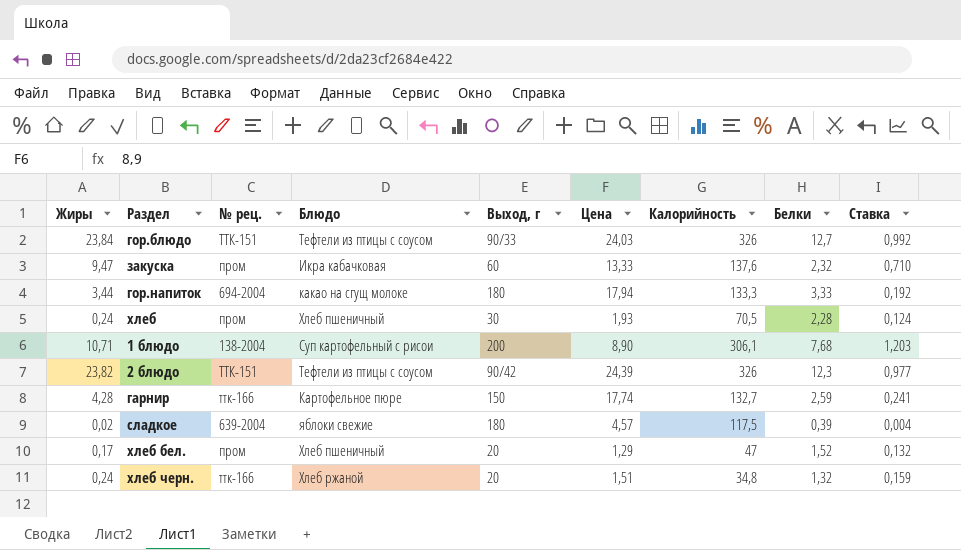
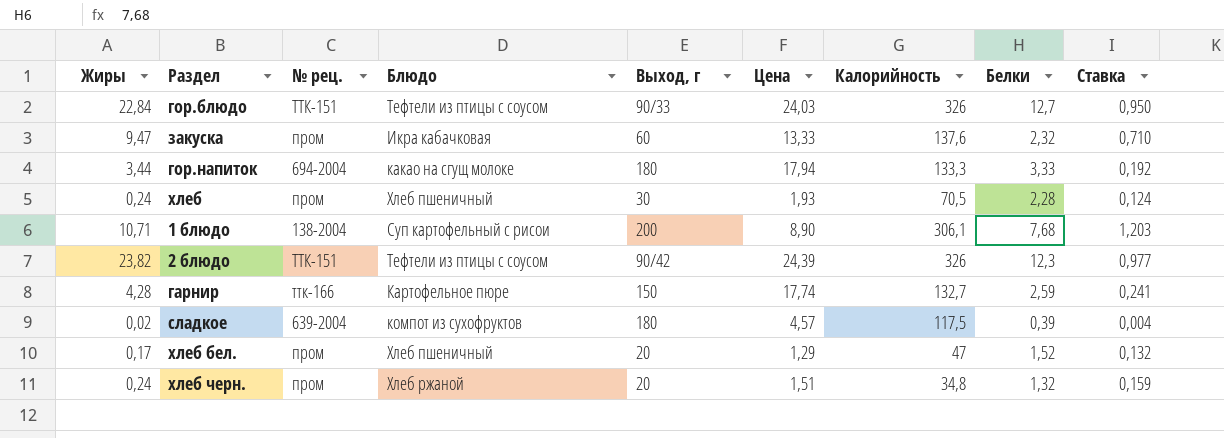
гор.блюдо | Жиры: 23,84 -> 22,84
гор.блюдо | Ставка: 0,992 -> 0,950
сладкое | Блюдо: яблоки свежие -> компот из сухофруктов
хлеб черн. | № рец.: ттк-166 -> пром

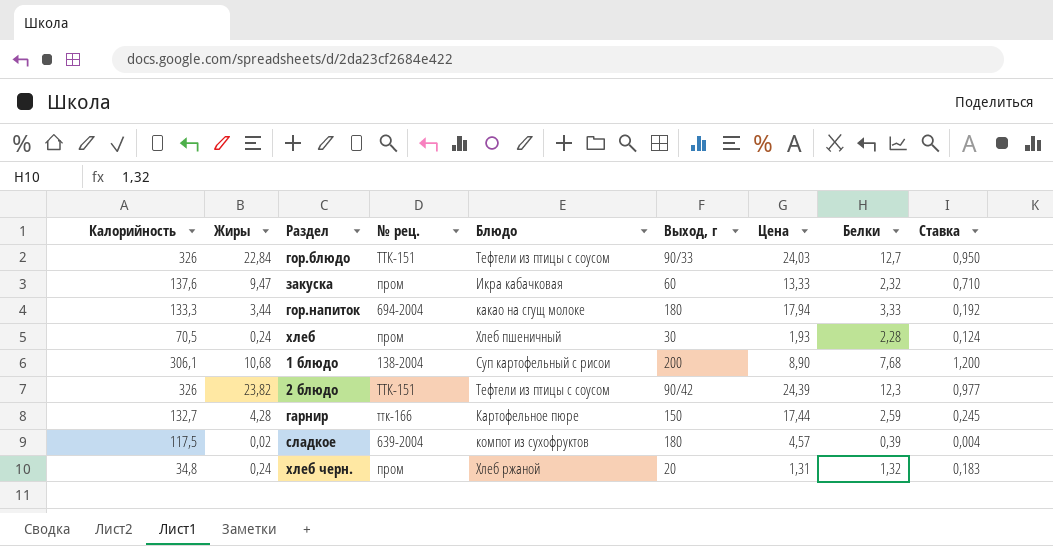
column Калорийность | position: 7 -> 1
row хлеб бел.: 0,17 | пром | Хлеб пшеничный | 20 | 1,29 | 47 | 1,52 | 0,132 -> none
1 блюдо | Жиры: 10,71 -> 10,68
1 блюдо | Ставка: 1,203 -> 1,200
гарнир | Цена: 17,74 -> 17,44
гарнир | Ставка: 0,241 -> 0,245
хлеб черн. | Цена: 1,51 -> 1,31
хлеб черн. | Ставка: 0,159 -> 0,183

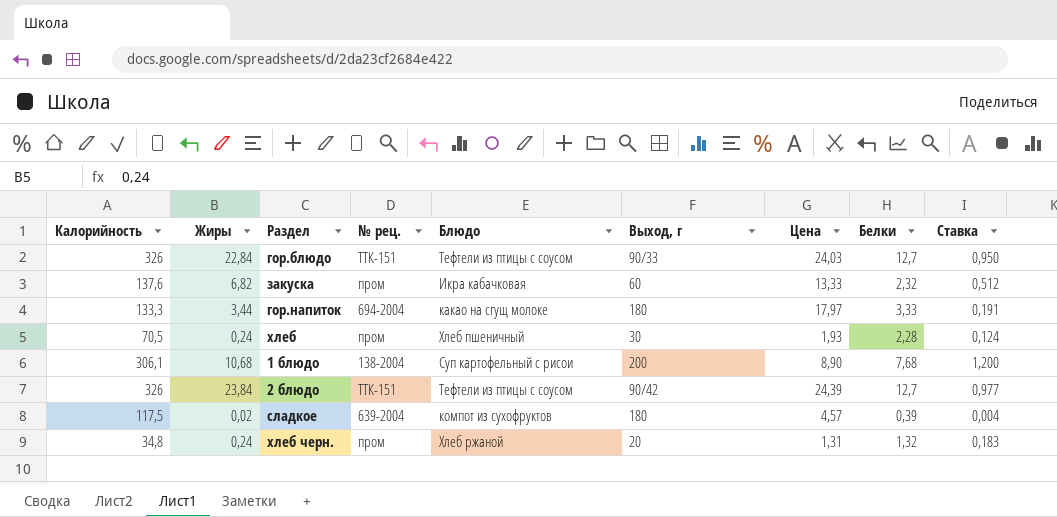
row гарнир: 132,7 | 4,28 | ттк-166 | Картофельное пюре | 150 | 17,44 | 2,59 | 0,245 -> none
закуска | Жиры: 9,47 -> 6,82
закуска | Ставка: 0,710 -> 0,512
гор.напиток | Цена: 17,94 -> 17,97
гор.напиток | Ставка: 0,192 -> 0,191
2 блюдо | Жиры: 23,82 -> 23,84
2 блюдо | Белки: 12,3 -> 12,7

